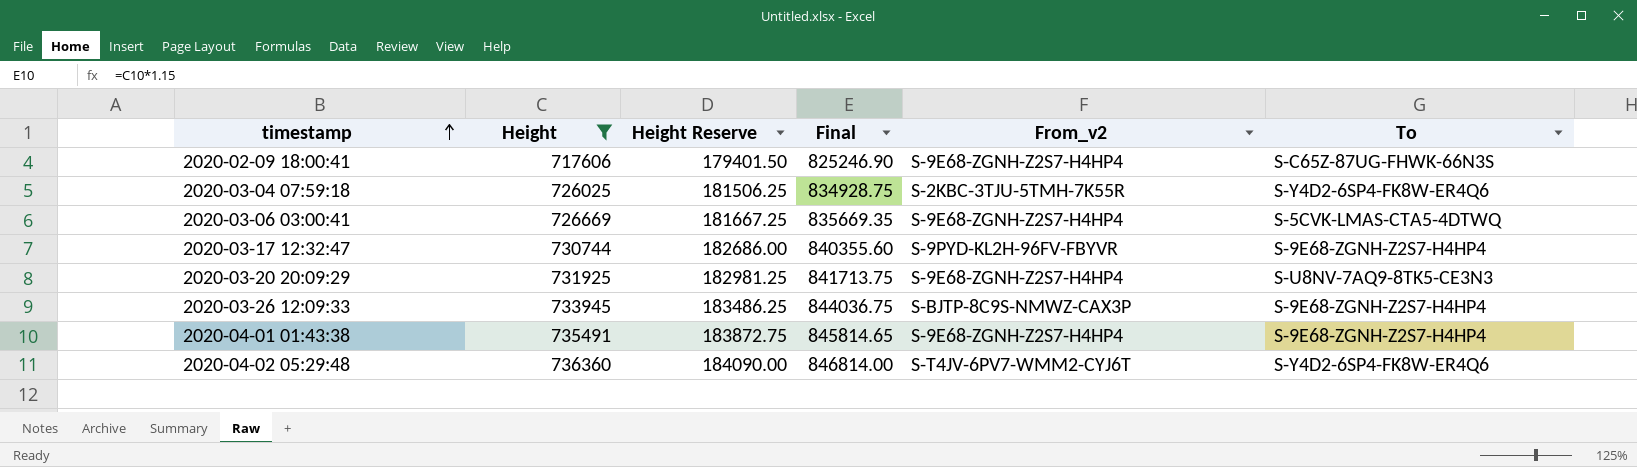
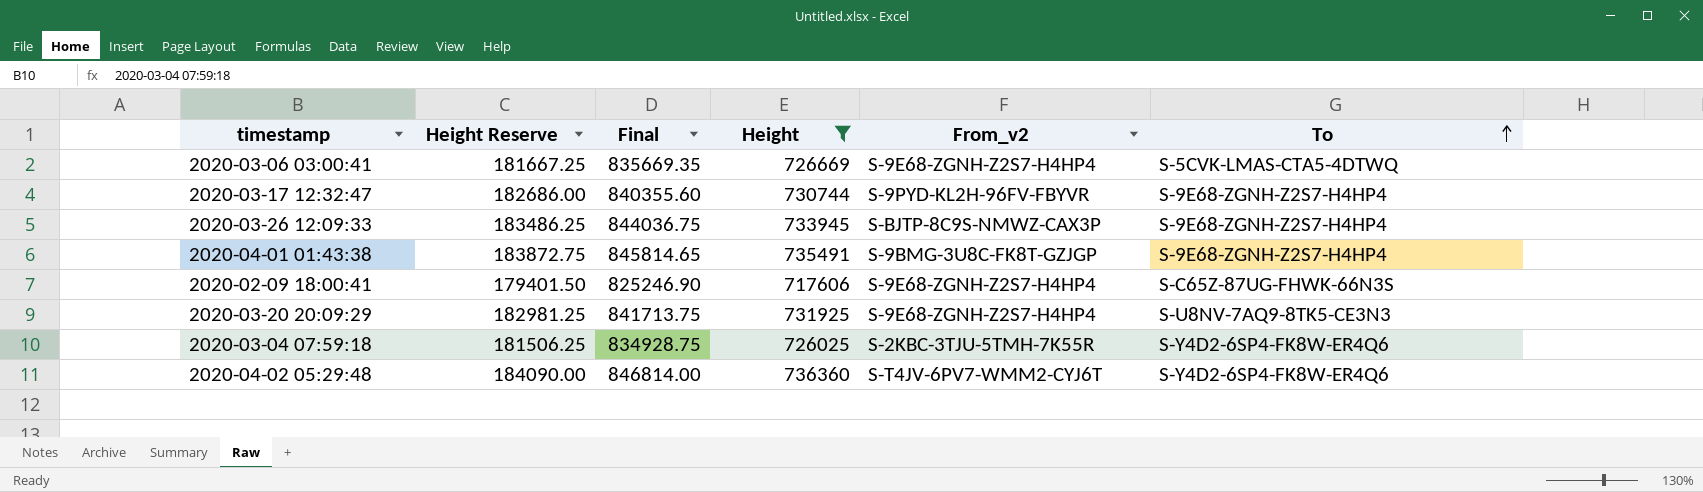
row order: timestamp ascending -> To ascending
column Height | position: 2 -> 4
2020-04-01 01:43:38 | From_v2: S-9E68-ZGNH-Z2S7-H4HP4 -> S-9BMG-3U8C-FK8T-GZJGP

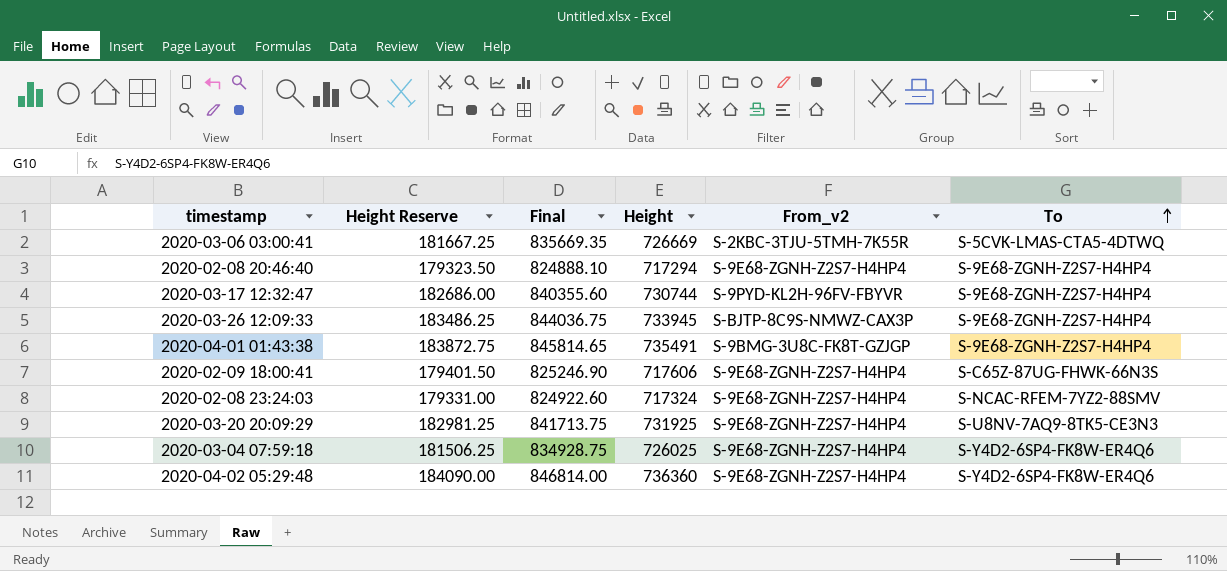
filter: Height >= 717606 -> none
2020-03-06 03:00:41 | From_v2: S-9E68-ZGNH-Z2S7-H4HP4 -> S-2KBC-3TJU-5TMH-7K55R
2020-03-04 07:59:18 | From_v2: S-2KBC-3TJU-5TMH-7K55R -> S-9E68-ZGNH-Z2S7-H4HP4
2020-04-02 05:29:48 | From_v2: S-T4JV-6PV7-WMM2-CYJ6T -> S-9E68-ZGNH-Z2S7-H4HP4

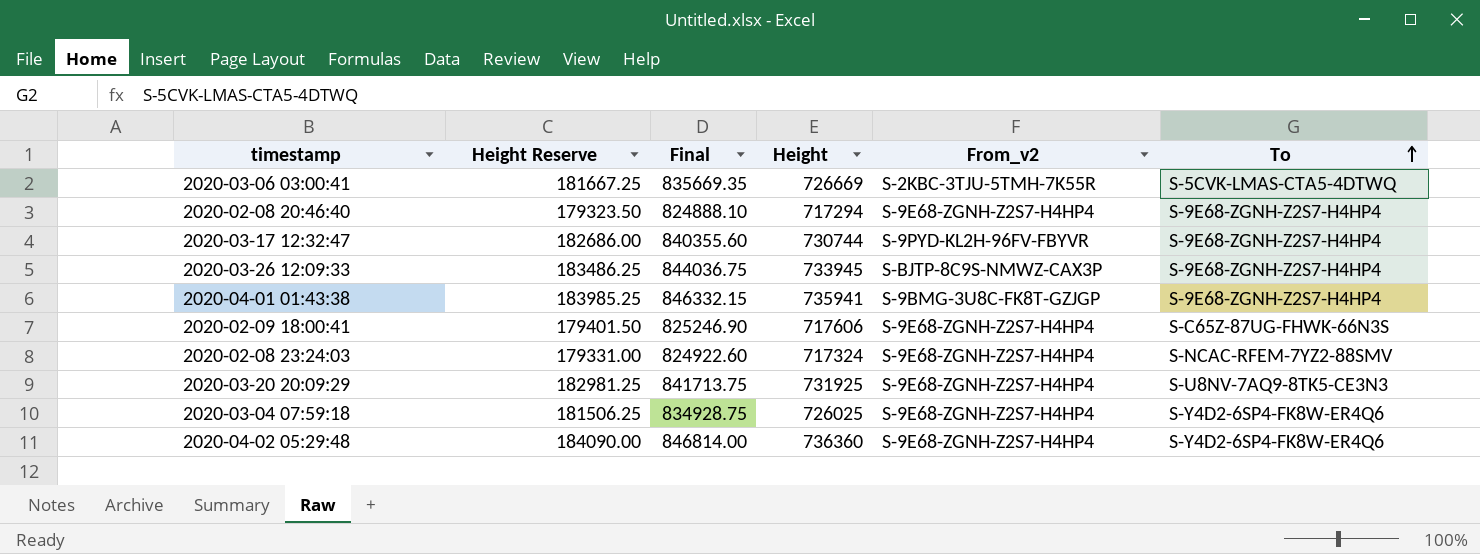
2020-04-01 01:43:38 | Height Reserve: 183872.75 -> 183985.25
2020-04-01 01:43:38 | Final: 845814.65 -> 846332.15
2020-04-01 01:43:38 | Height: 735491 -> 735941

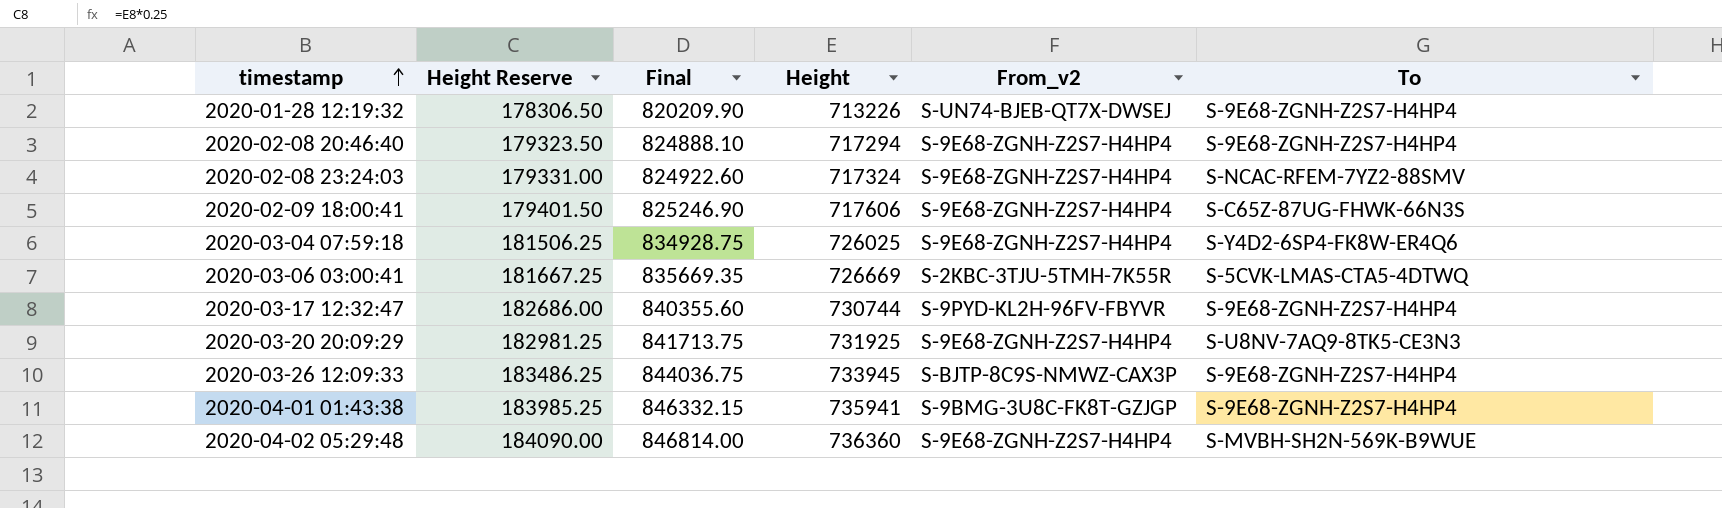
row order: To ascending -> timestamp ascending
row 2020-01-28 12:19:32: none -> 178306.50 | 820209.90 | 713226 | S-UN74-BJEB-QT7X-DWSEJ | S-9E68-ZGNH-Z2S7-H4HP4
2020-04-02 05:29:48 | To: S-Y4D2-6SP4-FK8W-ER4Q6 -> S-MVBH-SH2N-569K-B9WUE

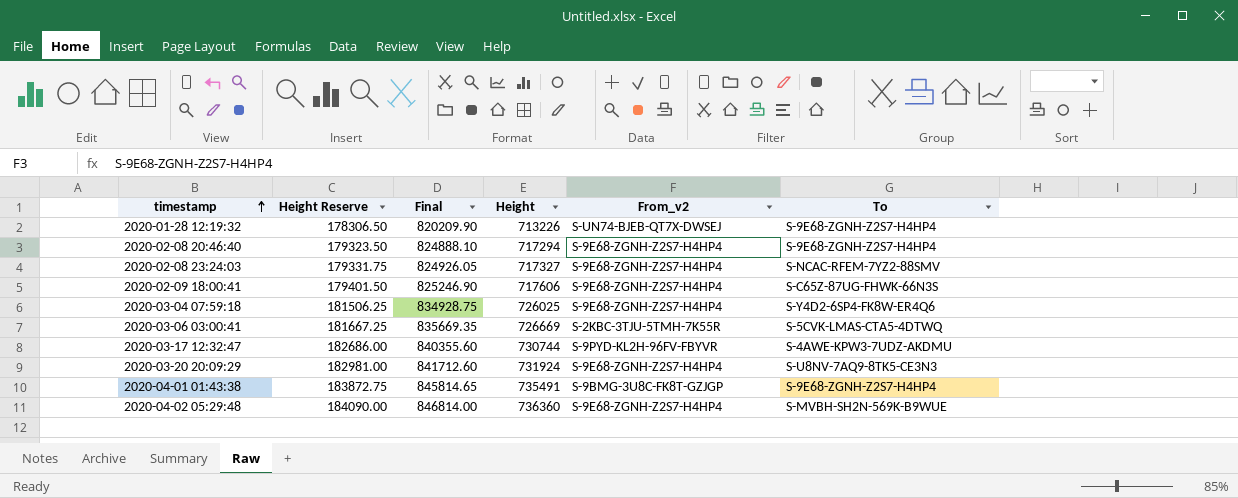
row 2020-03-26 12:09:33: 183486.25 | 844036.75 | 733945 | S-BJTP-8C9S-NMWZ-CAX3P | S-9E68-ZGNH-Z2S7-H4HP4 -> none
2020-02-08 23:24:03 | Height Reserve: 179331.00 -> 179331.75
2020-02-08 23:24:03 | Final: 824922.60 -> 824926.05
2020-02-08 23:24:03 | Height: 717324 -> 717327
2020-03-17 12:32:47 | To: S-9E68-ZGNH-Z2S7-H4HP4 -> S-4AWE-KPW3-7UDZ-AKDMU
2020-03-20 20:09:29 | Height Reserve: 182981.25 -> 182981.00
2020-03-20 20:09:29 | Final: 841713.75 -> 841712.60
2020-03-20 20:09:29 | Height: 731925 -> 731924
2020-04-01 01:43:38 | Height Reserve: 183985.25 -> 183872.75
2020-04-01 01:43:38 | Final: 846332.15 -> 845814.65
2020-04-01 01:43:38 | Height: 735941 -> 735491

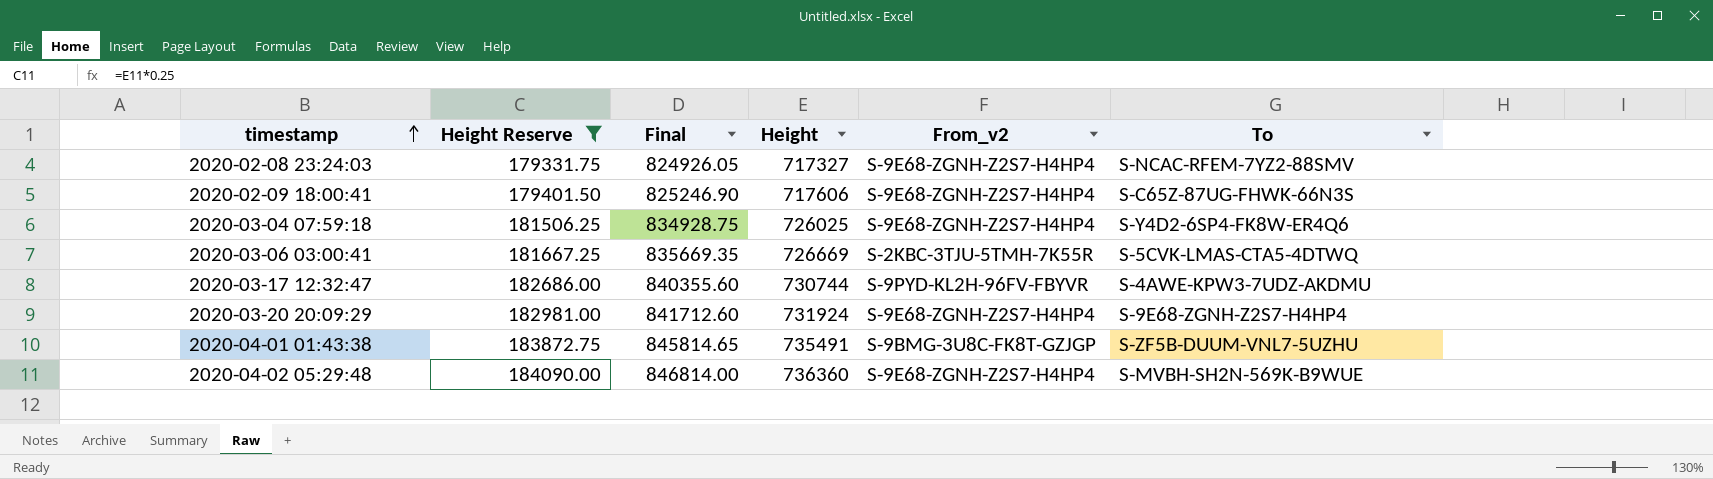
filter: none -> Height Reserve >= 179331.75
2020-03-20 20:09:29 | To: S-U8NV-7AQ9-8TK5-CE3N3 -> S-9E68-ZGNH-Z2S7-H4HP4
2020-04-01 01:43:38 | To: S-9E68-ZGNH-Z2S7-H4HP4 -> S-ZF5B-DUUM-VNL7-5UZHU

